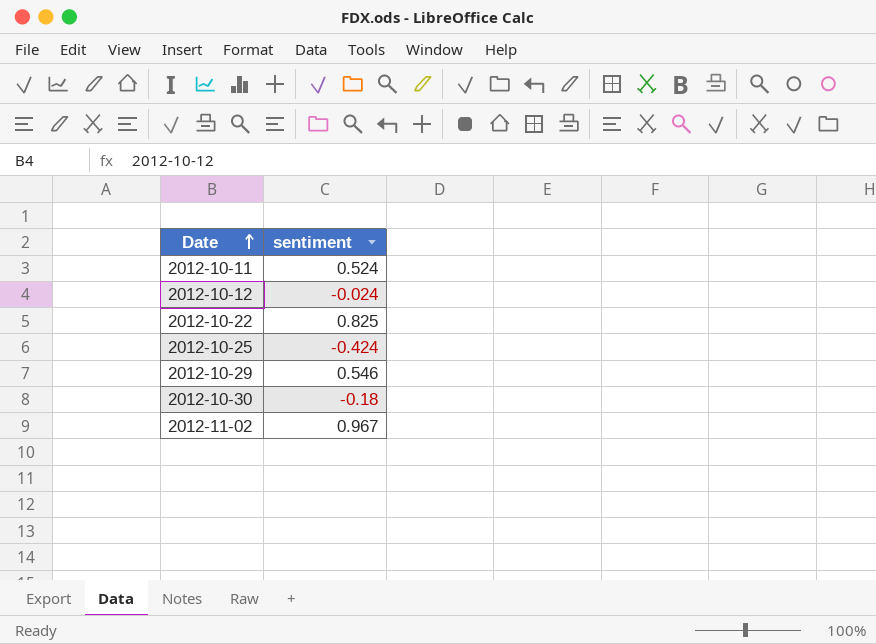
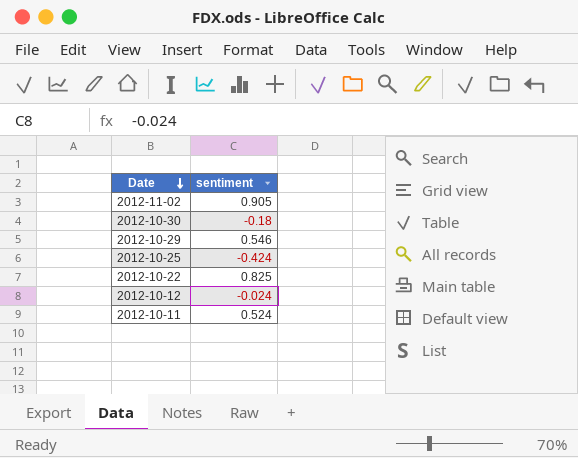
row order: Date ascending -> Date descending
2012-11-02 | sentiment: 0.967 -> 0.905

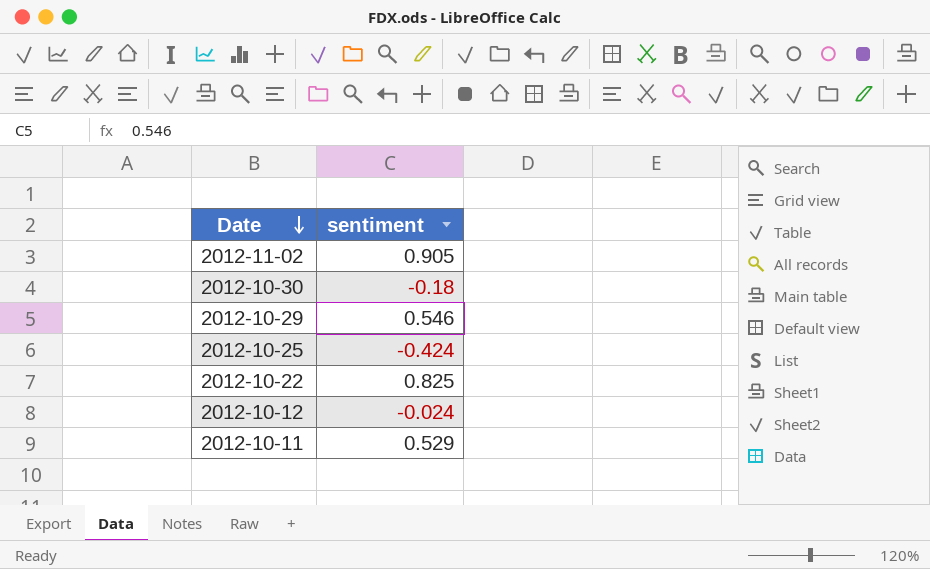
2012-10-11 | sentiment: 0.524 -> 0.529

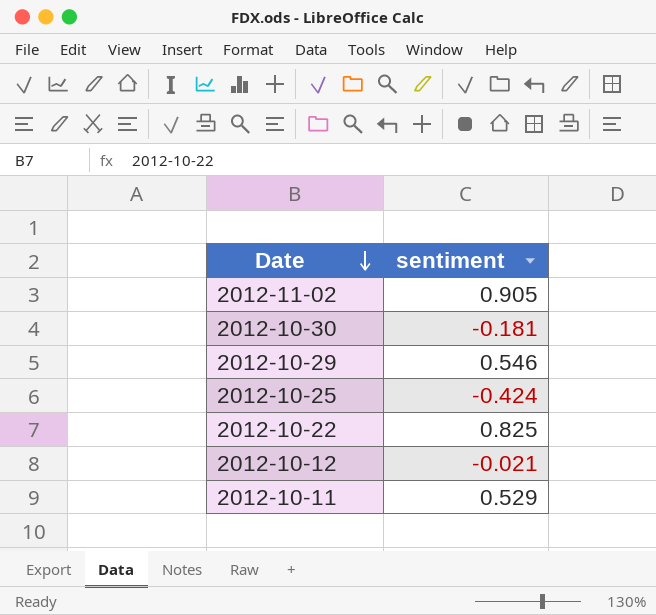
2012-10-30 | sentiment: -0.18 -> -0.181
2012-10-12 | sentiment: -0.024 -> -0.021

